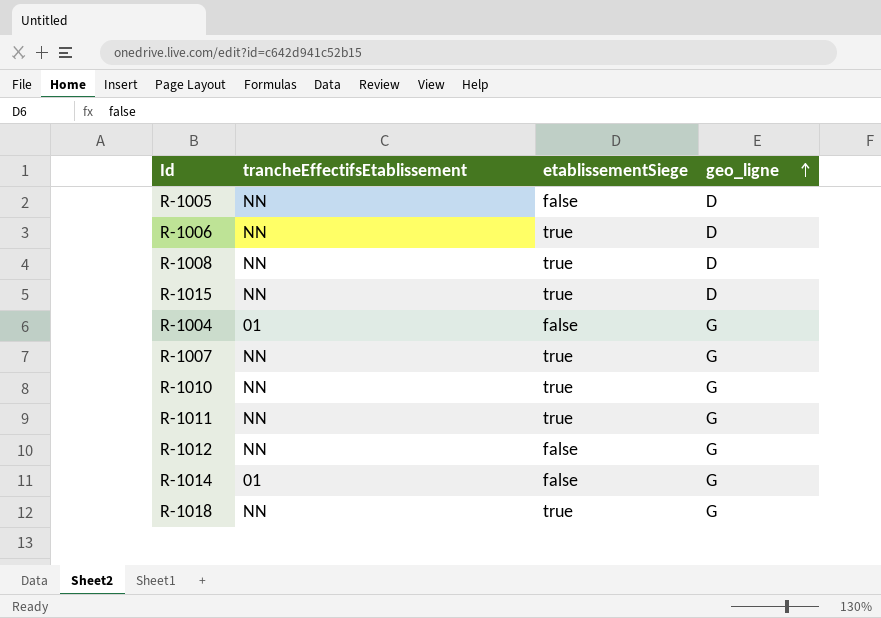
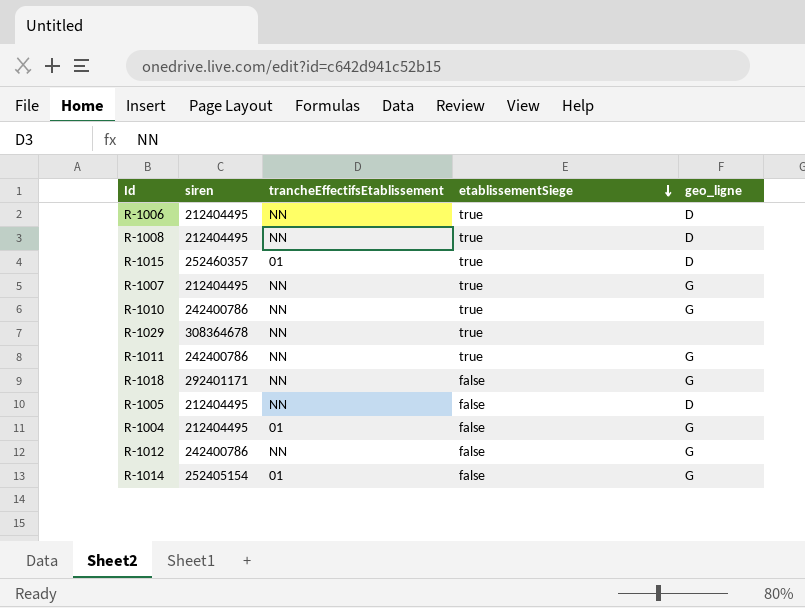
row order: geo_ligne ascending -> etablissementSiege descending
column siren | position: none -> 2
R-1015 | trancheEffectifsEtablissement: NN -> 01
row R-1029: none -> 308364678 | NN | true | none
R-1018 | etablissementSiege: true -> false

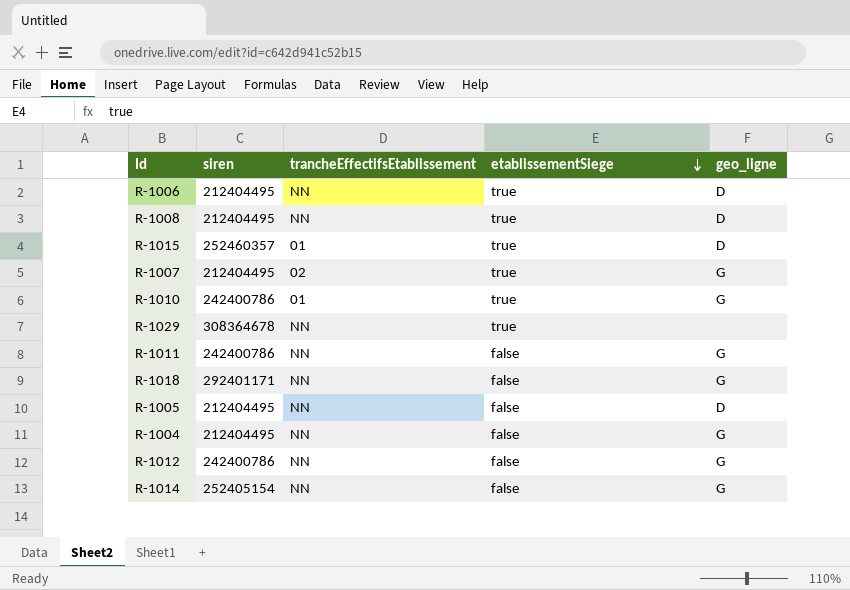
R-1007 | trancheEffectifsEtablissement: NN -> 02
R-1010 | trancheEffectifsEtablissement: NN -> 01
R-1011 | etablissementSiege: true -> false
R-1004 | trancheEffectifsEtablissement: 01 -> NN
R-1014 | trancheEffectifsEtablissement: 01 -> NN

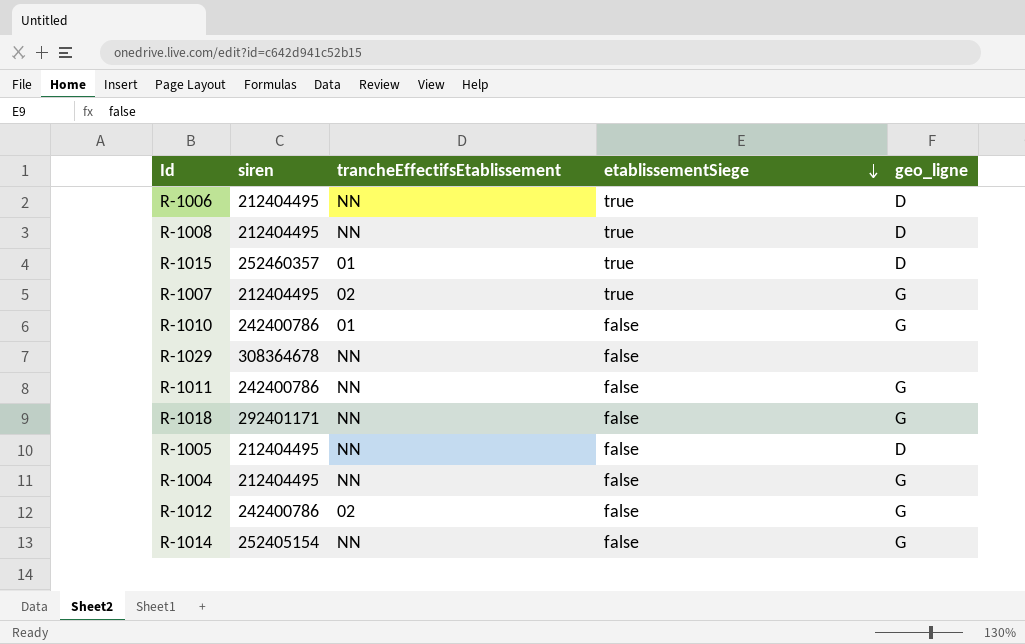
R-1010 | etablissementSiege: true -> false
R-1029 | etablissementSiege: true -> false
R-1012 | trancheEffectifsEtablissement: NN -> 02

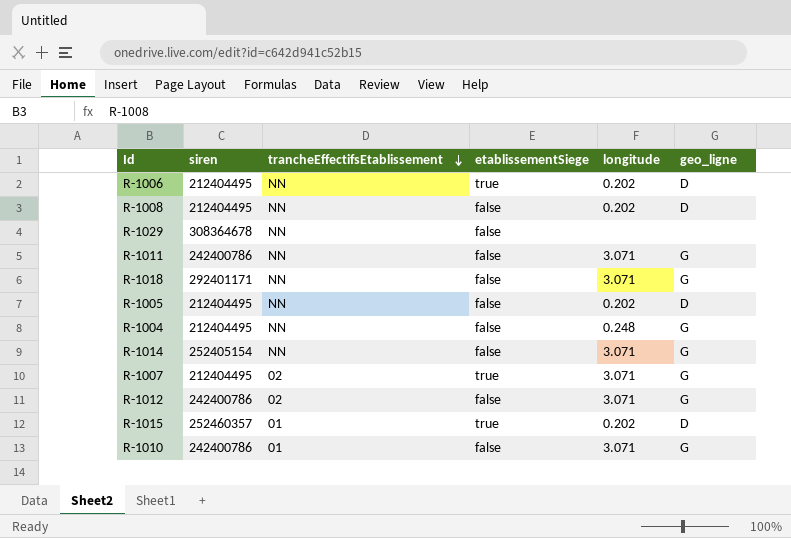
row order: etablissementSiege descending -> trancheEffectifsEtablissement descending
column longitude | position: none -> 5
R-1008 | etablissementSiege: true -> false

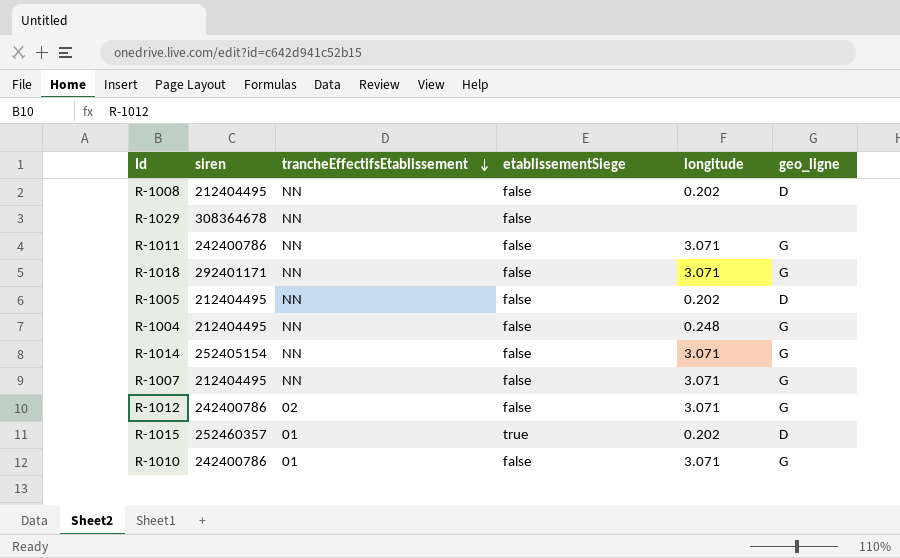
row R-1006: 212404495 | NN | true | 0.202 | D -> none
R-1007 | trancheEffectifsEtablissement: 02 -> NN
R-1007 | etablissementSiege: true -> false

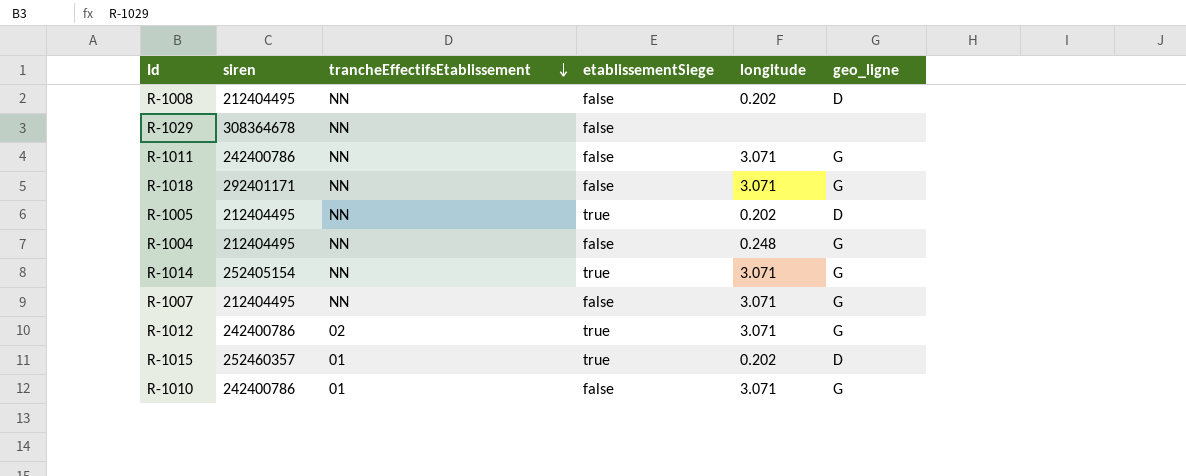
R-1005 | etablissementSiege: false -> true
R-1014 | etablissementSiege: false -> true
R-1012 | etablissementSiege: false -> true

